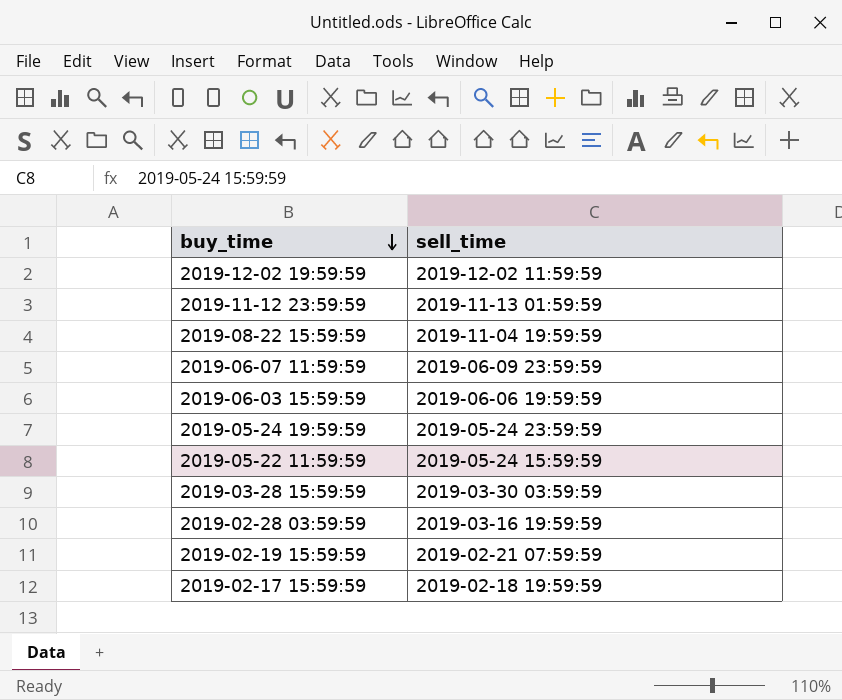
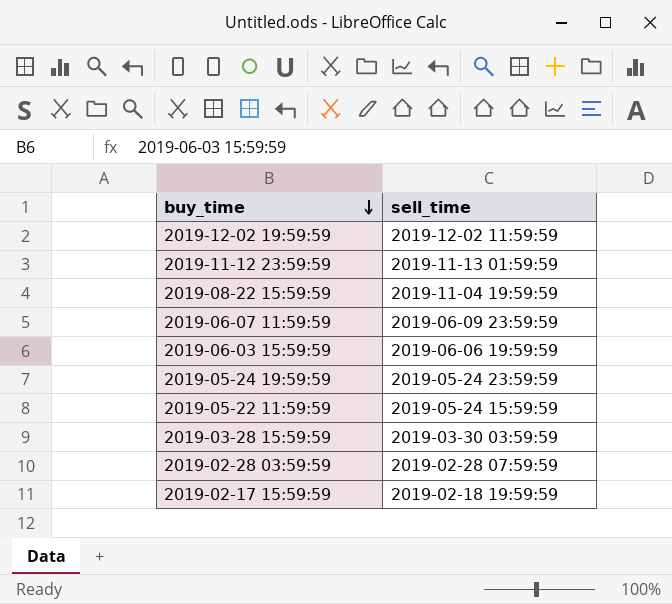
row 2019-02-19 15:59:59: 2019-02-21 07:59:59 -> none
2019-02-28 03:59:59 | sell_time: 2019-03-16 19:59:59 -> 2019-02-28 07:59:59

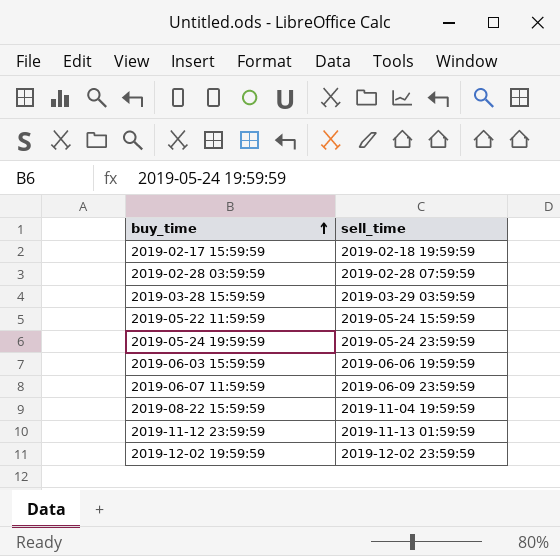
row order: buy_time descending -> buy_time ascending
2019-03-28 15:59:59 | sell_time: 2019-03-30 03:59:59 -> 2019-03-29 03:59:59
2019-12-02 19:59:59 | sell_time: 2019-12-02 11:59:59 -> 2019-12-02 23:59:59

